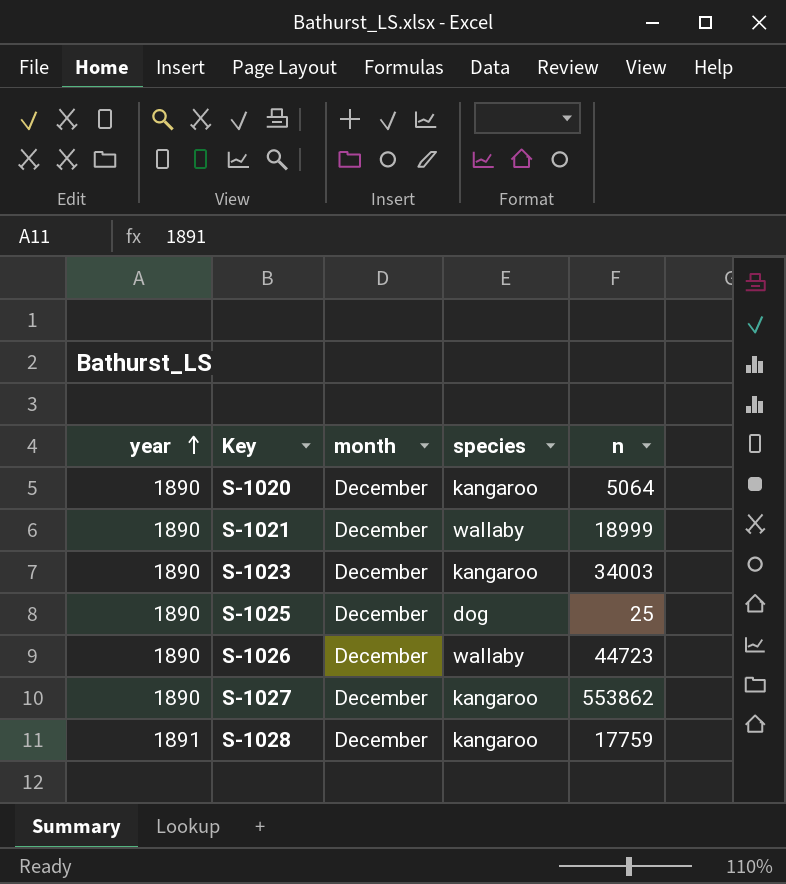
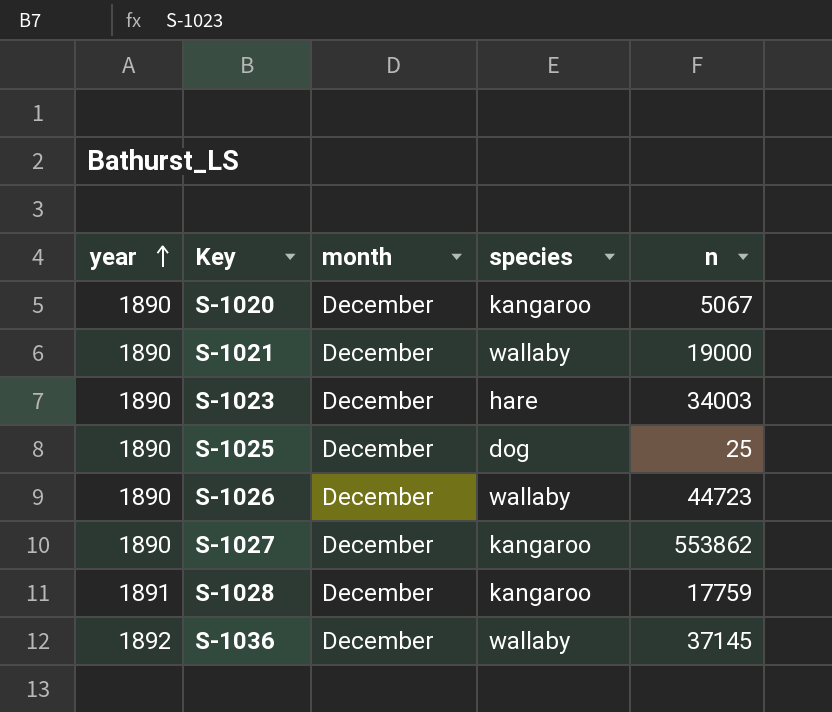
S-1020 | n: 5064 -> 5067
S-1021 | n: 18999 -> 19000
S-1023 | species: kangaroo -> hare
row S-1036: none -> 1892 | December | wallaby | 37145

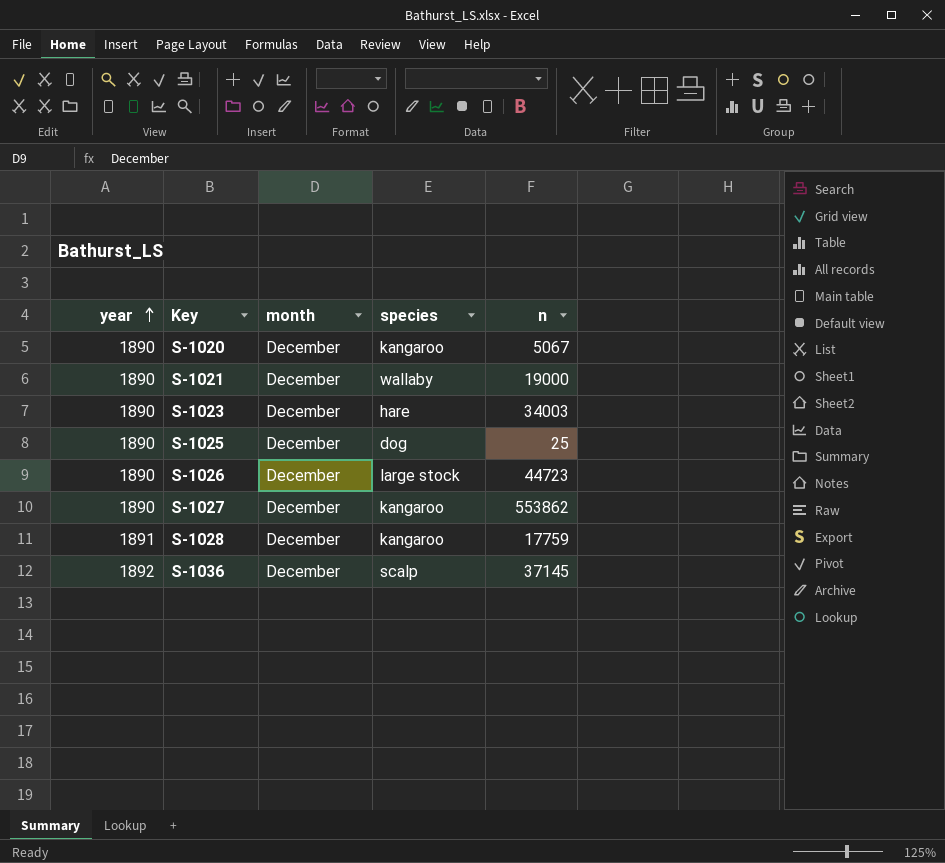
S-1026 | species: wallaby -> large stock
S-1036 | species: wallaby -> scalp

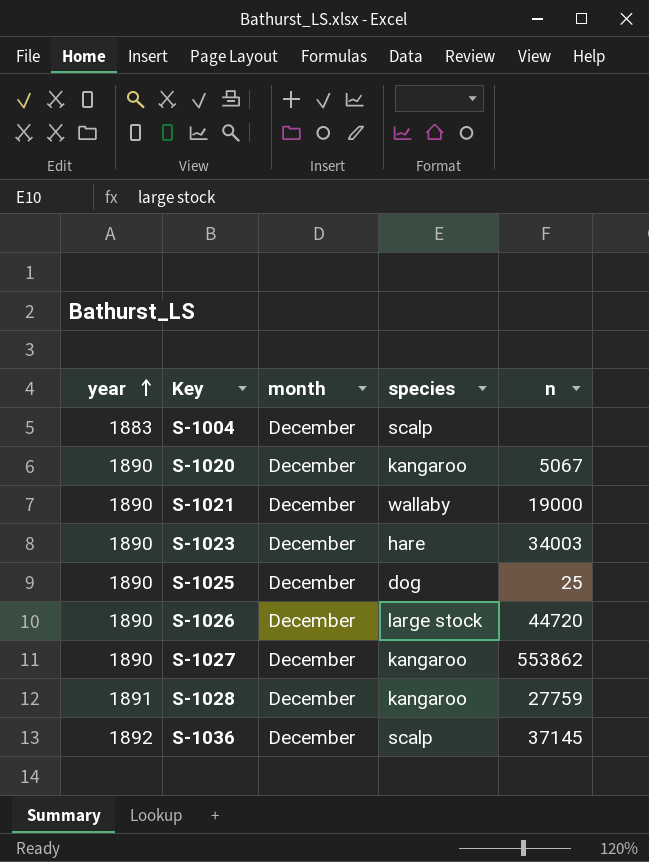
row S-1004: none -> 1883 | December | scalp | none
S-1026 | n: 44723 -> 44720
S-1028 | n: 17759 -> 27759

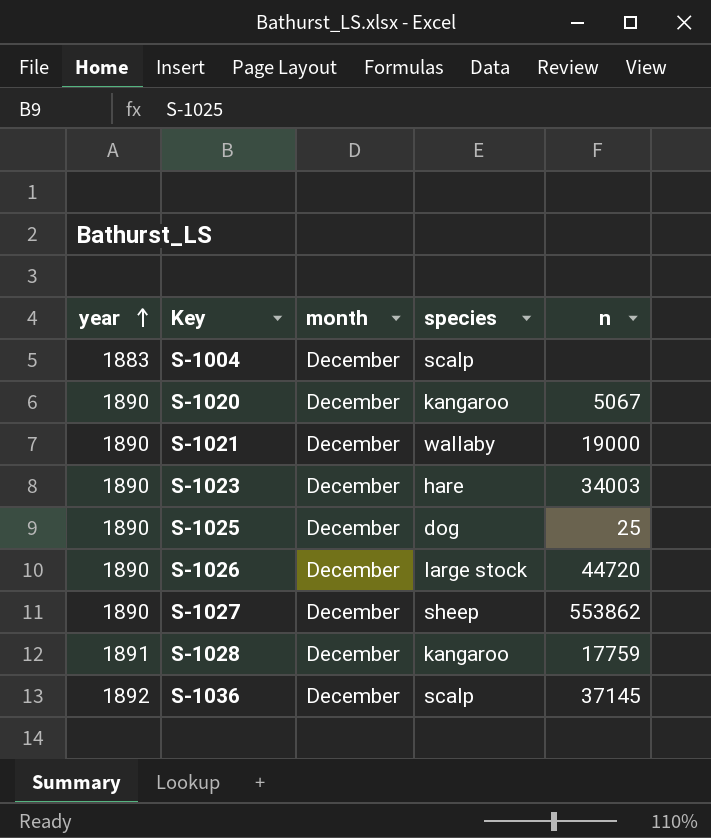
S-1027 | species: kangaroo -> sheep
S-1028 | n: 27759 -> 17759

